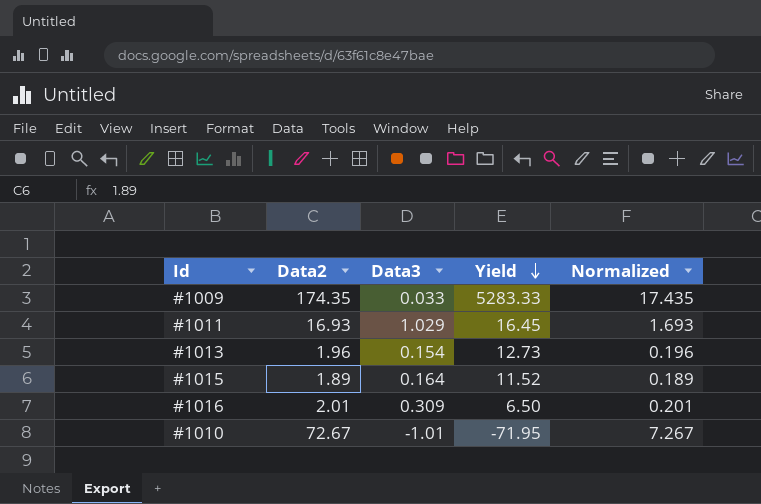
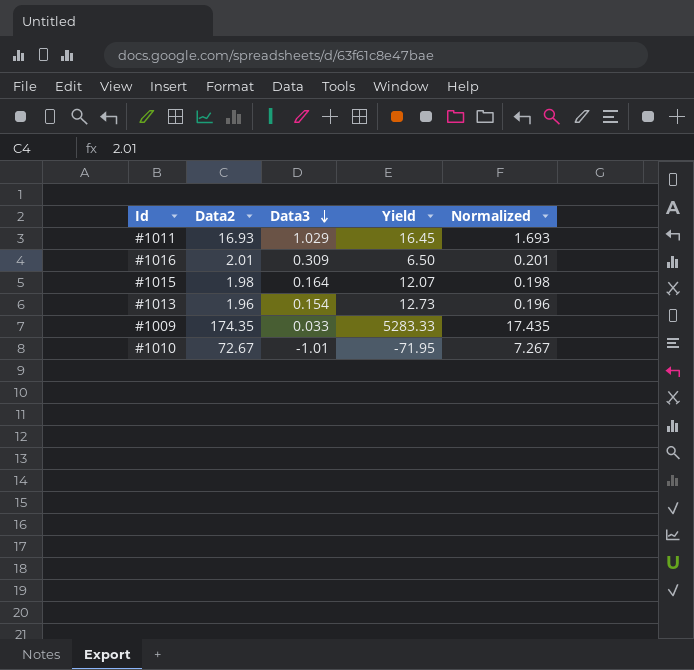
row order: Yield descending -> Data3 descending
#1015 | Data2: 1.89 -> 1.98
#1015 | Yield: 11.52 -> 12.07
#1015 | Normalized: 0.189 -> 0.198

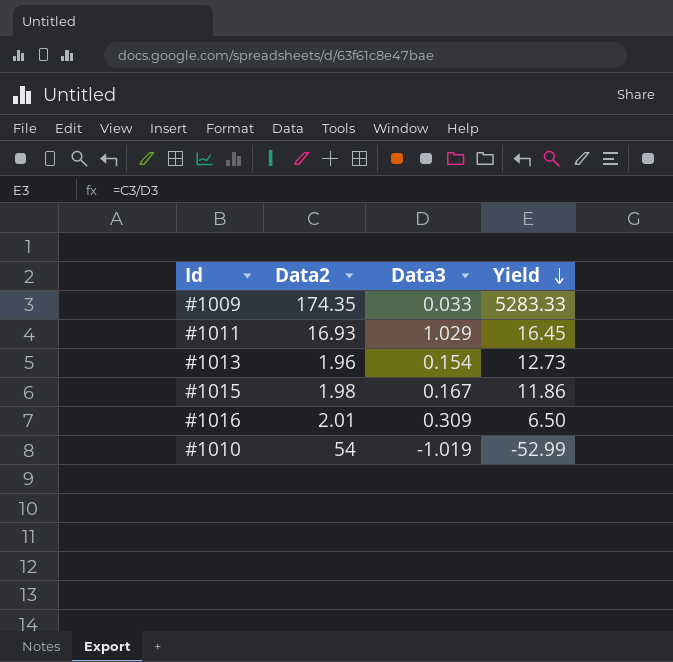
row order: Data3 descending -> Yield descending
column Normalized | formula: [Data2] * 0.1 -> none
#1015 | Data3: 0.164 -> 0.167
#1015 | Yield: 12.07 -> 11.86
#1010 | Data2: 72.67 -> 54
#1010 | Data3: -1.01 -> -1.019
#1010 | Yield: -71.95 -> -52.99

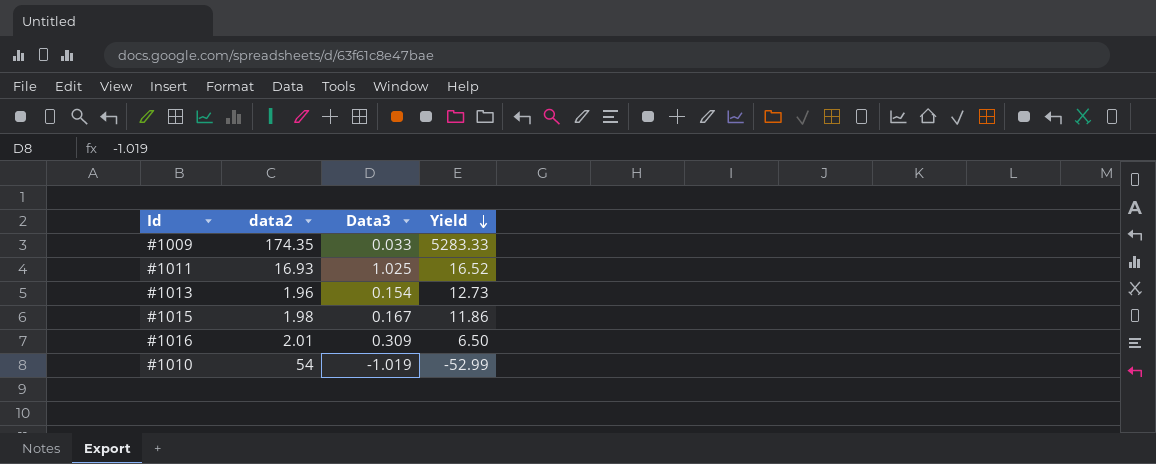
column name: Data2 -> data2
#1011 | Data3: 1.029 -> 1.025
#1011 | Yield: 16.45 -> 16.52

